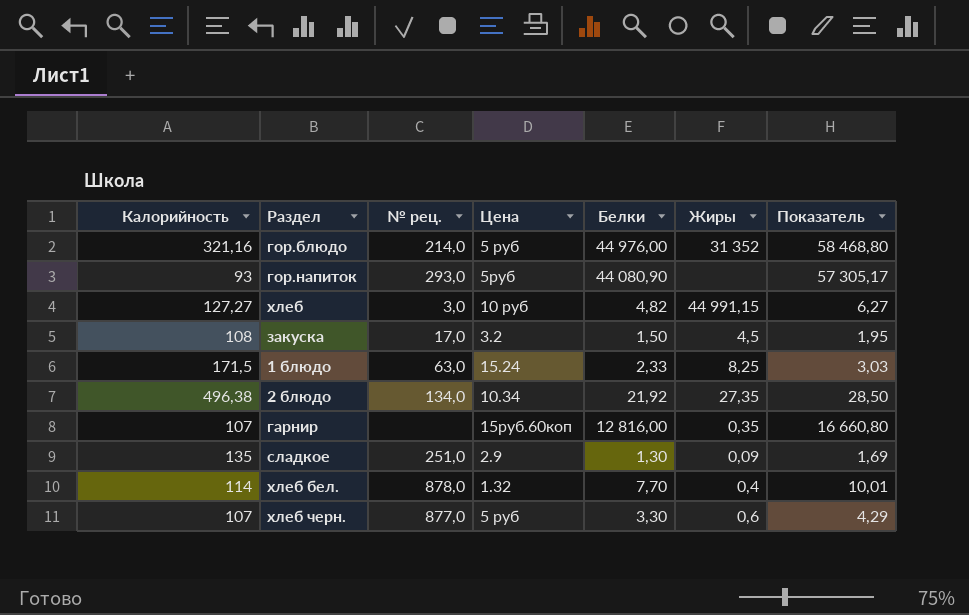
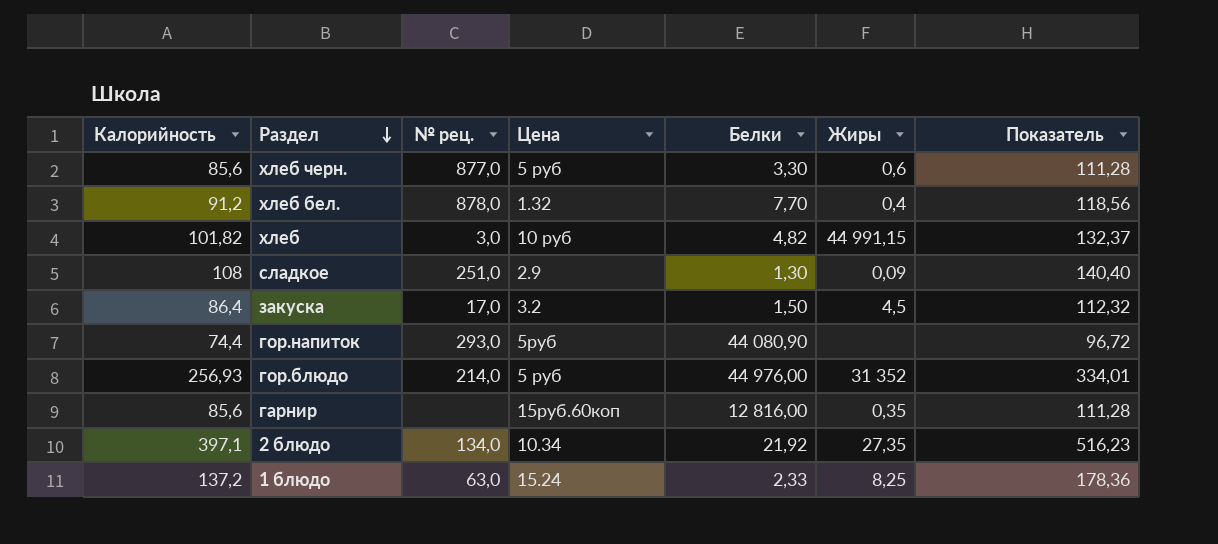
row order: none -> Раздел descending
column Показатель | formula: [Белки] * 1,3 -> [Калорийность] * 1,3
хлеб черн. | Калорийность: 107 -> 85,6
хлеб бел. | Калорийность: 114 -> 91,2
хлеб | Калорийность: 127,27 -> 101,82
сладкое | Калорийность: 135 -> 108
закуска | Калорийность: 108 -> 86,4
гор.напиток | Калорийность: 93 -> 74,4
гор.блюдо | Калорийность: 321,16 -> 256,93
гарнир | Калорийность: 107 -> 85,6
2 блюдо | Калорийность: 496,38 -> 397,1
1 блюдо | Калорийность: 171,5 -> 137,2

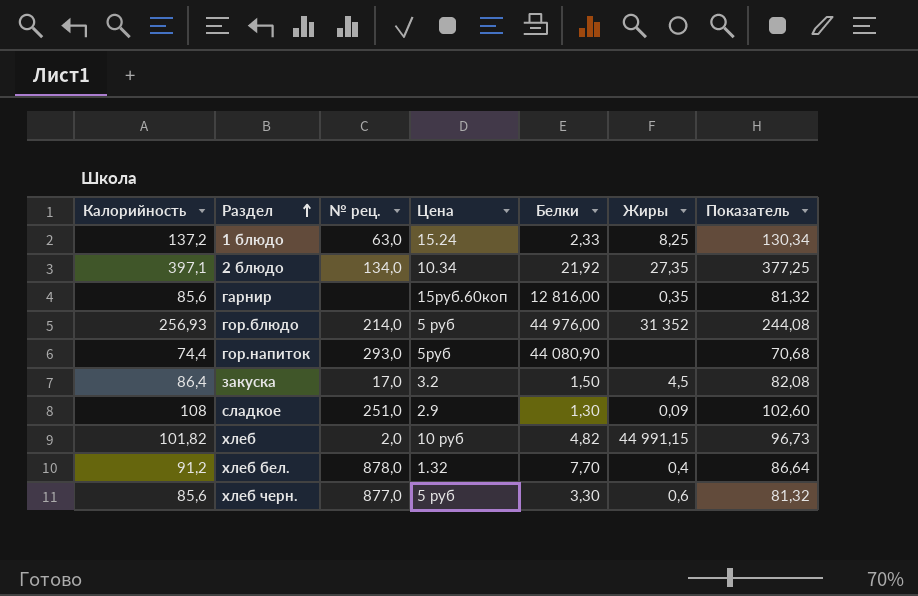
row order: Раздел descending -> Раздел ascending
column Показатель | formula: [Калорийность] * 1,3 -> [Калорийность] * 0,95
хлеб | № рец.: 3,0 -> 2,0

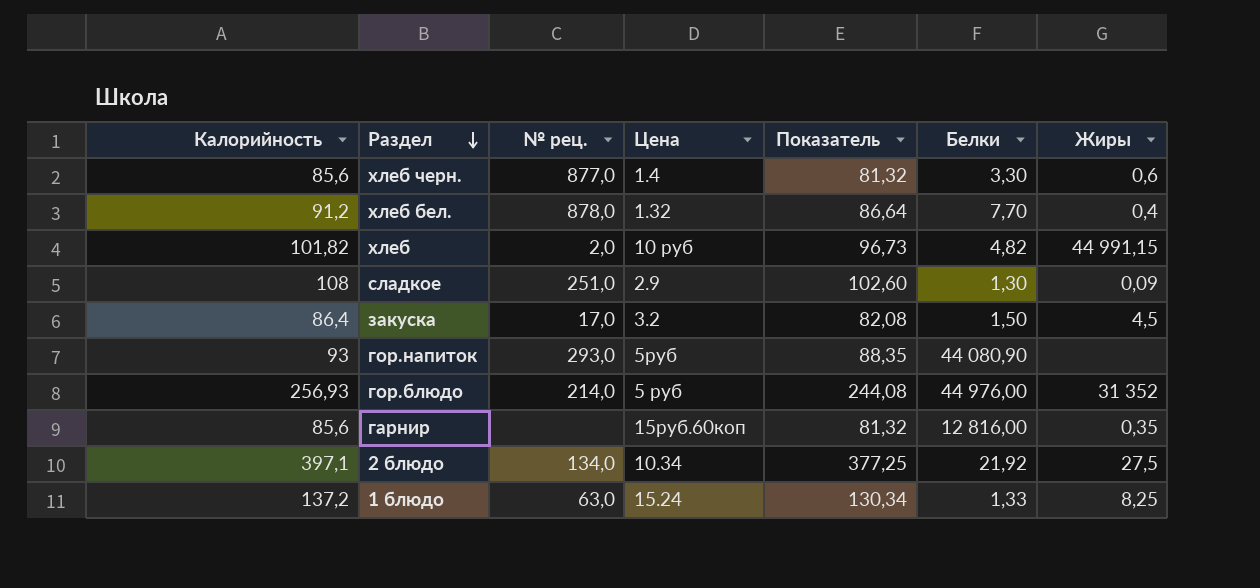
row order: Раздел ascending -> Раздел descending
column Показатель | position: 7 -> 5
хлеб черн. | Цена: 5 руб -> 1.4
гор.напиток | Калорийность: 74,4 -> 93
гор.напиток | Показатель: 70,68 -> 88,35
2 блюдо | Жиры: 27,35 -> 27,5
1 блюдо | Белки: 2,33 -> 1,33

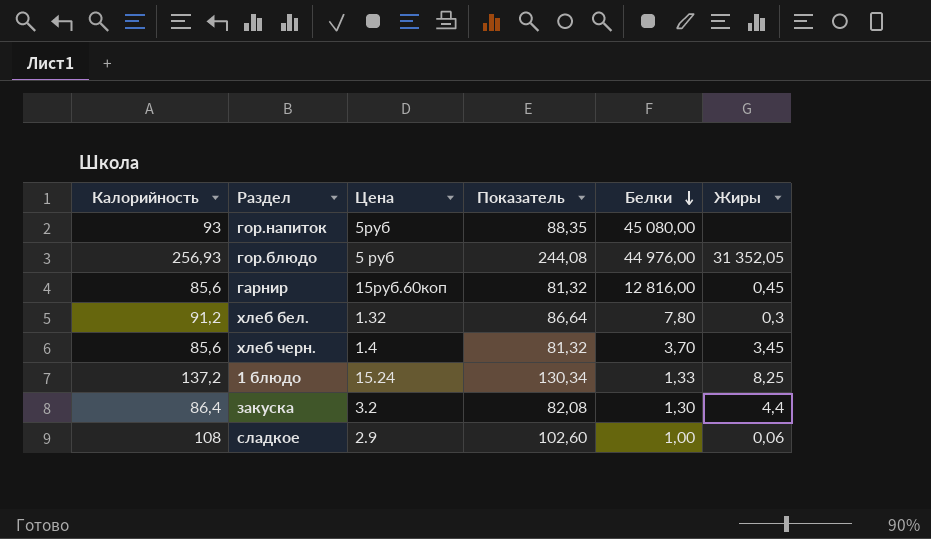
row order: Раздел descending -> Белки descending
column № рец. | position: 3 -> none
row хлеб: 101,82 | 2,0 | 10 руб | 96,73 | 4,82 | 44 991,15 -> none
row 2 блюдо: 397,1 | 134,0 | 10.34 | 377,25 | 21,92 | 27,5 -> none
гор.напиток | Белки: 44 080,90 -> 45 080,00
гор.блюдо | Жиры: 31 352 -> 31 352,05
гарнир | Жиры: 0,35 -> 0,45
хлеб бел. | Белки: 7,70 -> 7,80
хлеб бел. | Жиры: 0,4 -> 0,3
хлеб черн. | Белки: 3,30 -> 3,70
хлеб черн. | Жиры: 0,6 -> 3,45
закуска | Белки: 1,50 -> 1,30
закуска | Жиры: 4,5 -> 4,4
сладкое | Белки: 1,30 -> 1,00
сладкое | Жиры: 0,09 -> 0,06

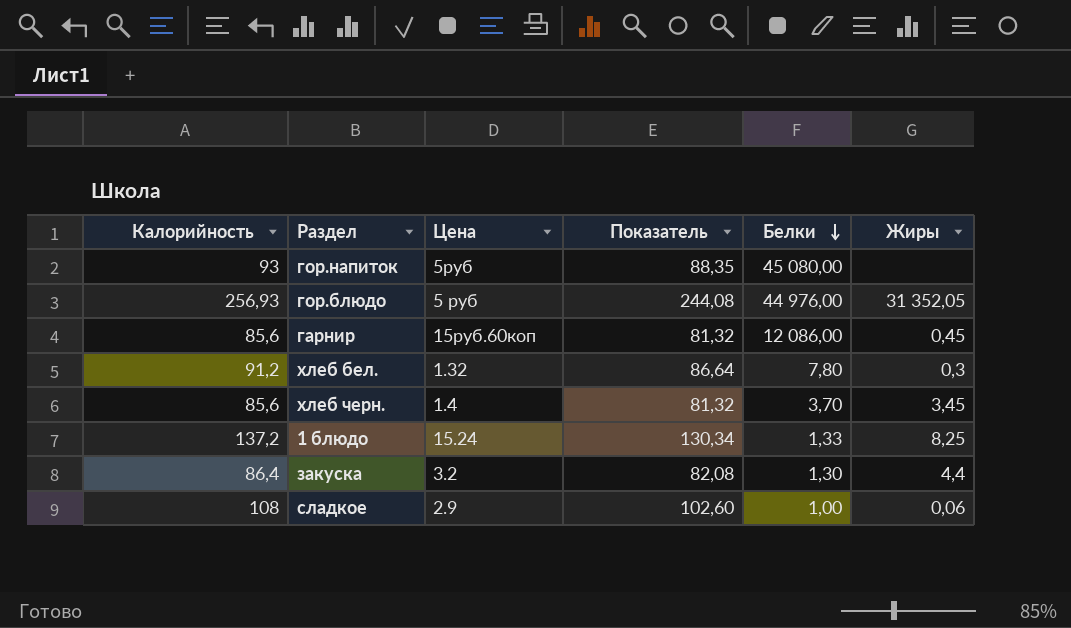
гарнир | Белки: 12 816,00 -> 12 086,00

